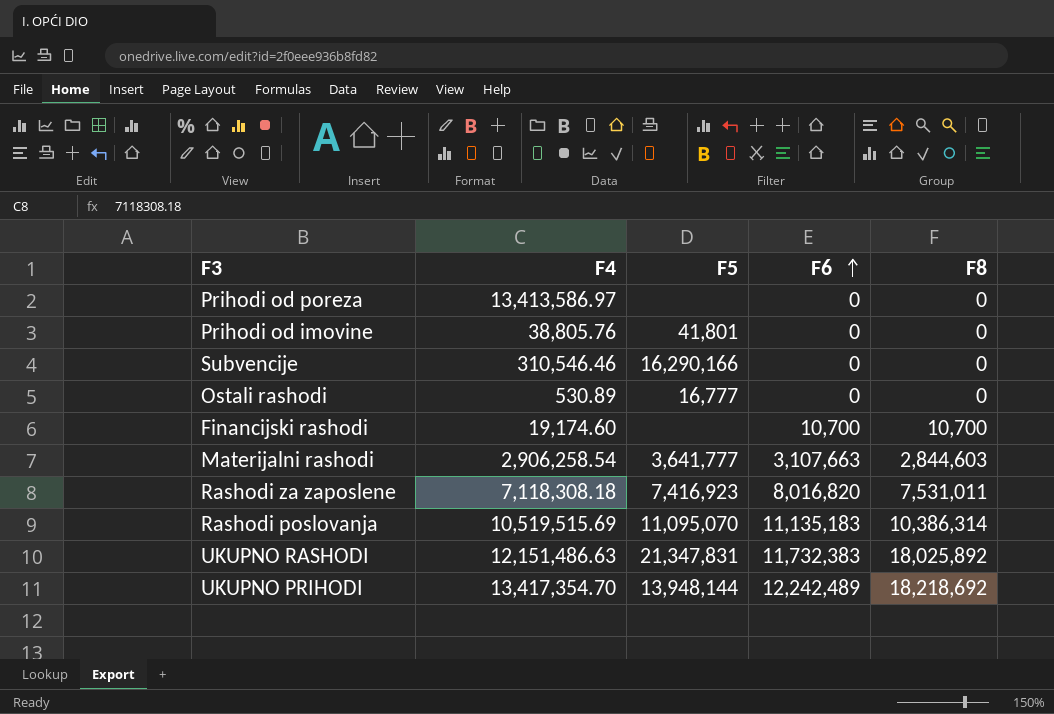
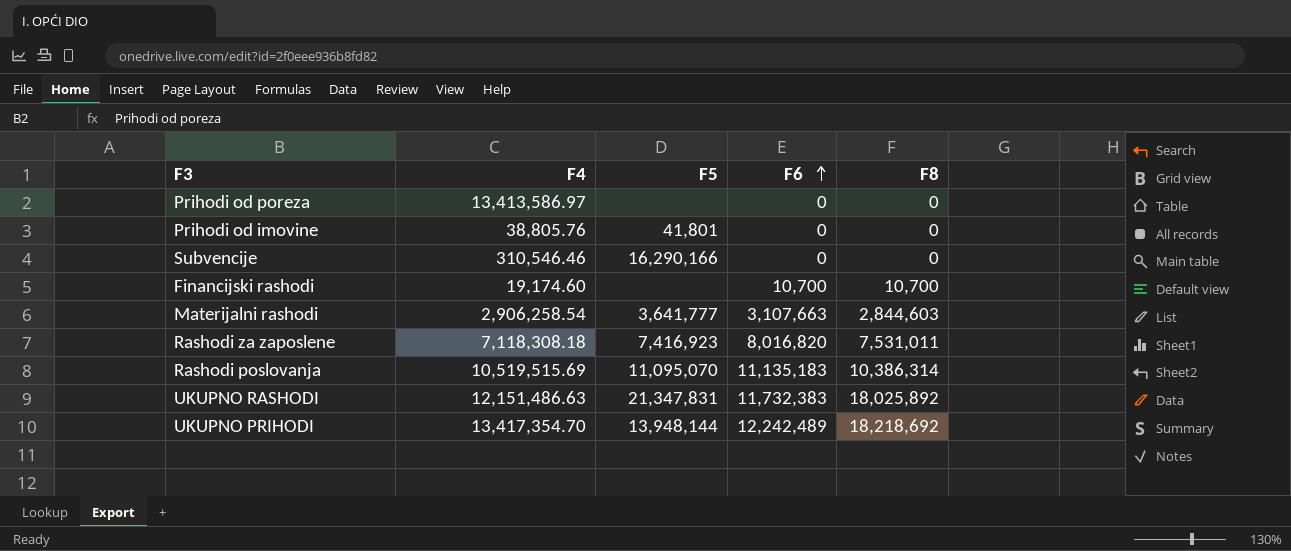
row Ostali rashodi: 530.89 | 16,777 | 0 | 0 -> none

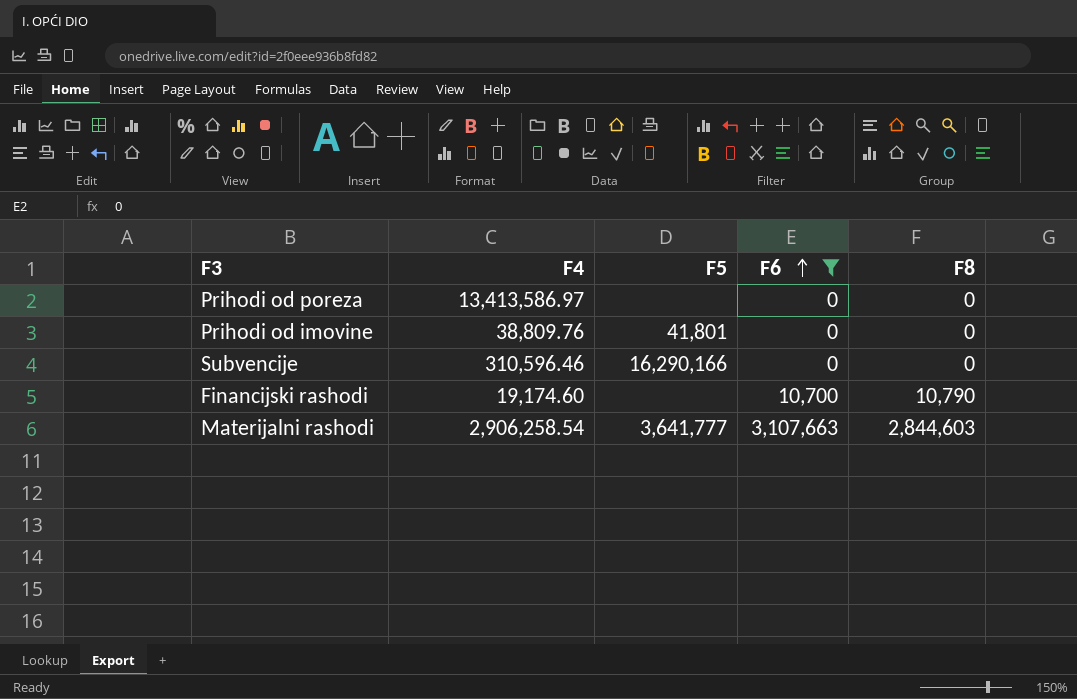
filter: none -> F6 <= 3,107,663
Prihodi od imovine | F4: 38,805.76 -> 38,809.76
Subvencije | F4: 310,546.46 -> 310,596.46
Financijski rashodi | F8: 10,700 -> 10,790

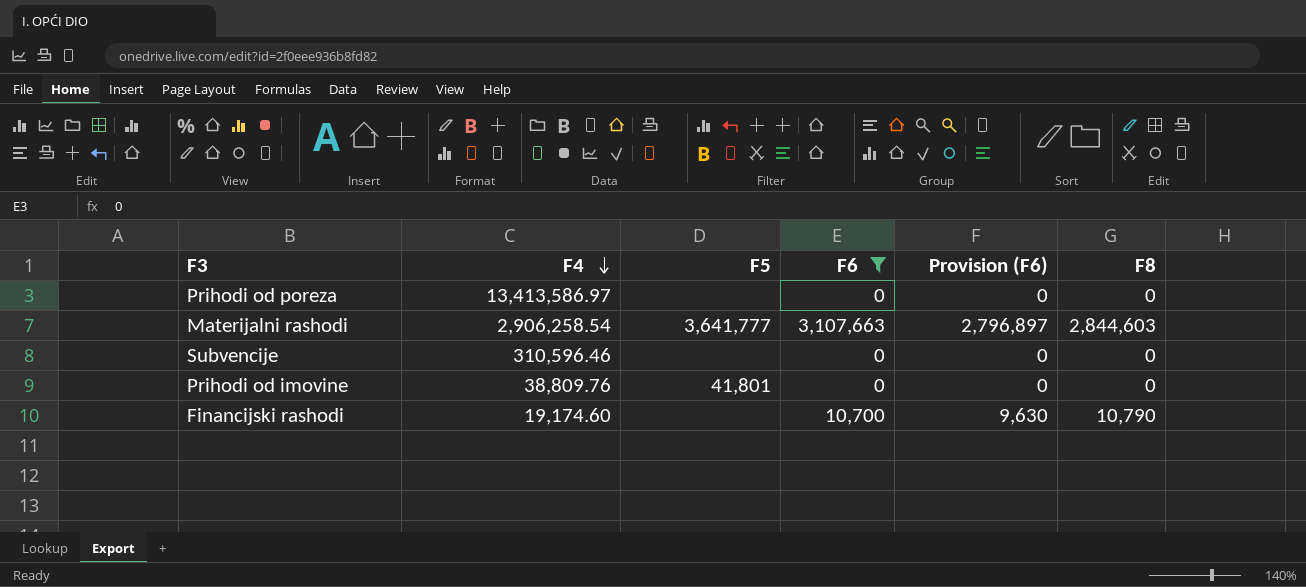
row order: F6 ascending -> F4 descending
column Provision (F6) | formula: none -> [F6] * 0.9
Subvencije | F5: 16,290,166 -> none

